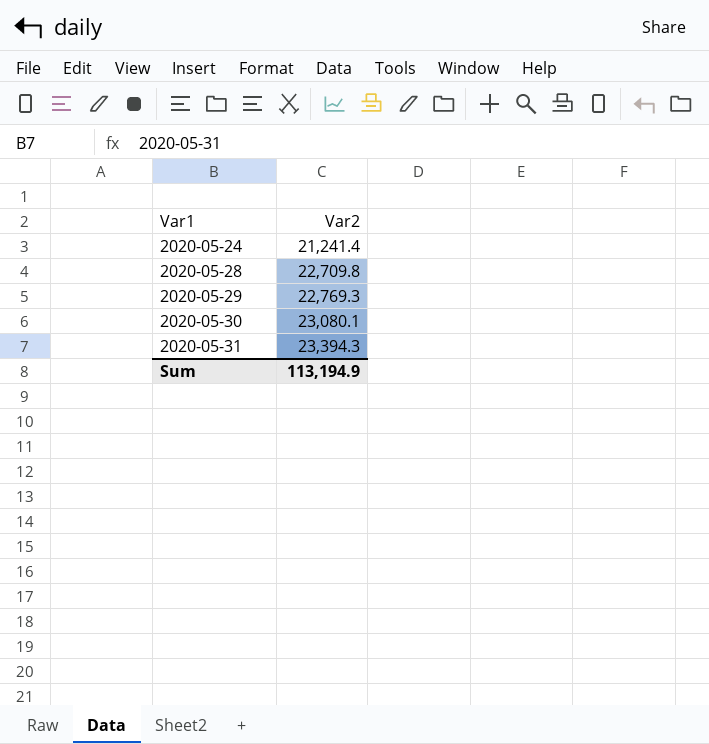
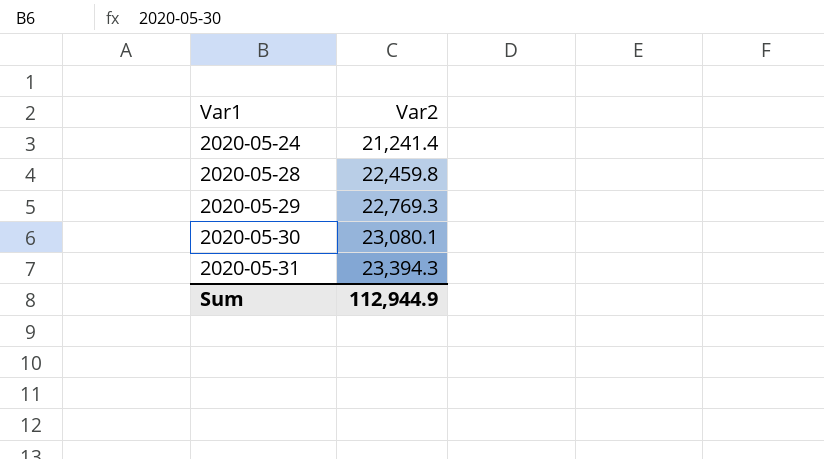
2020-05-28 | Var2: 22,709.8 -> 22,459.8
Sum | Var2: 113,194.9 -> 112,944.9

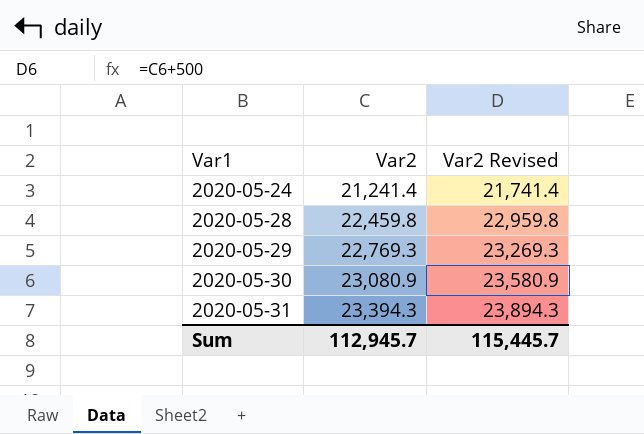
column Var2 Revised | formula: none -> [Var2] + 500
2020-05-30 | Var2: 23,080.1 -> 23,080.9
Sum | Var2: 112,944.9 -> 112,945.7

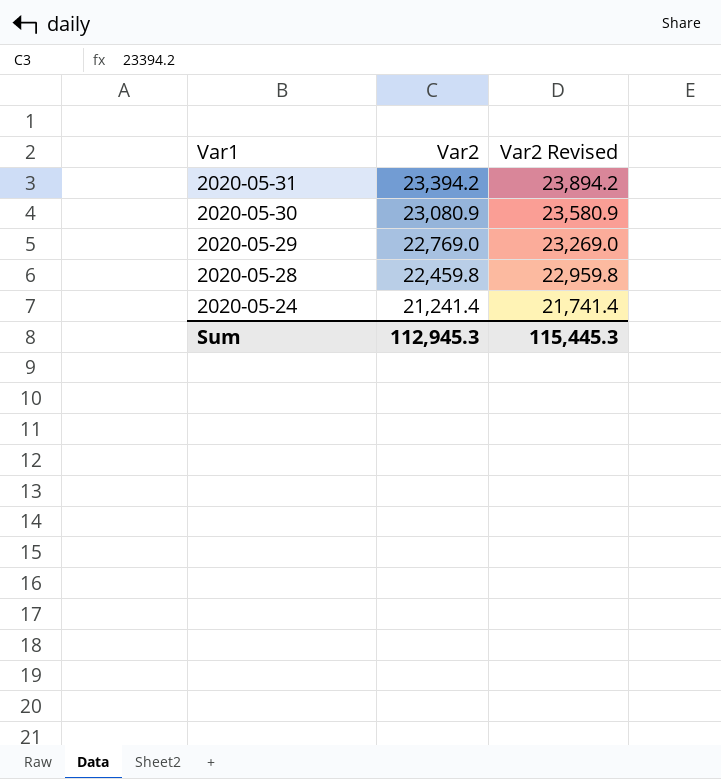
row order: Var1 ascending -> Var1 descending
2020-05-31 | Var2: 23,394.3 -> 23,394.2
2020-05-31 | Var2 Revised: 23,894.3 -> 23,894.2
2020-05-29 | Var2: 22,769.3 -> 22,769.0
2020-05-29 | Var2 Revised: 23,269.3 -> 23,269.0
Sum | Var2: 112,945.7 -> 112,945.3
Sum | Var2 Revised: 115,445.7 -> 115,445.3

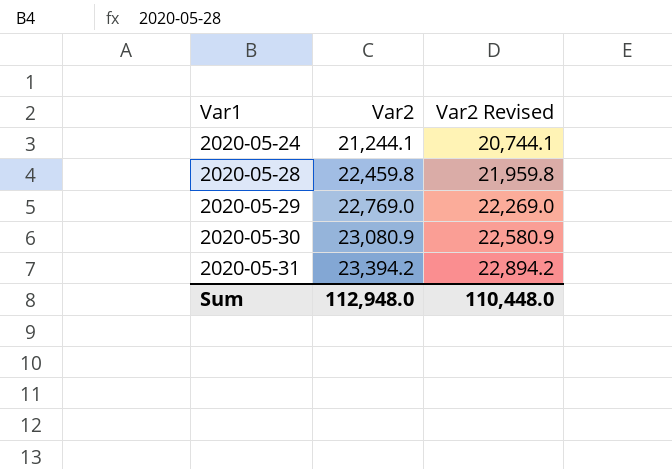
row order: Var1 descending -> Var1 ascending
column Var2 Revised | formula: [Var2] + 500 -> [Var2] - 500
2020-05-24 | Var2: 21,241.4 -> 21,244.1
Sum | Var2: 112,945.3 -> 112,948.0
Sum | Var2 Revised: 115,445.3 -> 110,448.0

